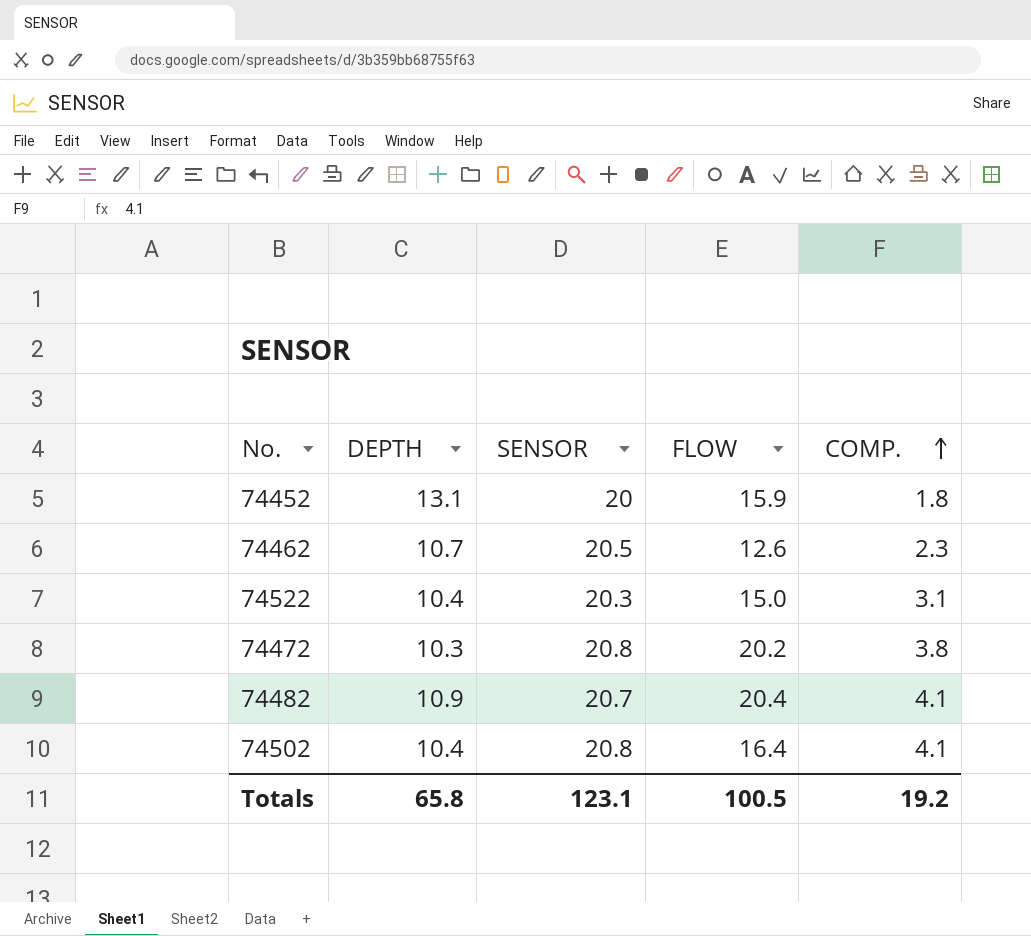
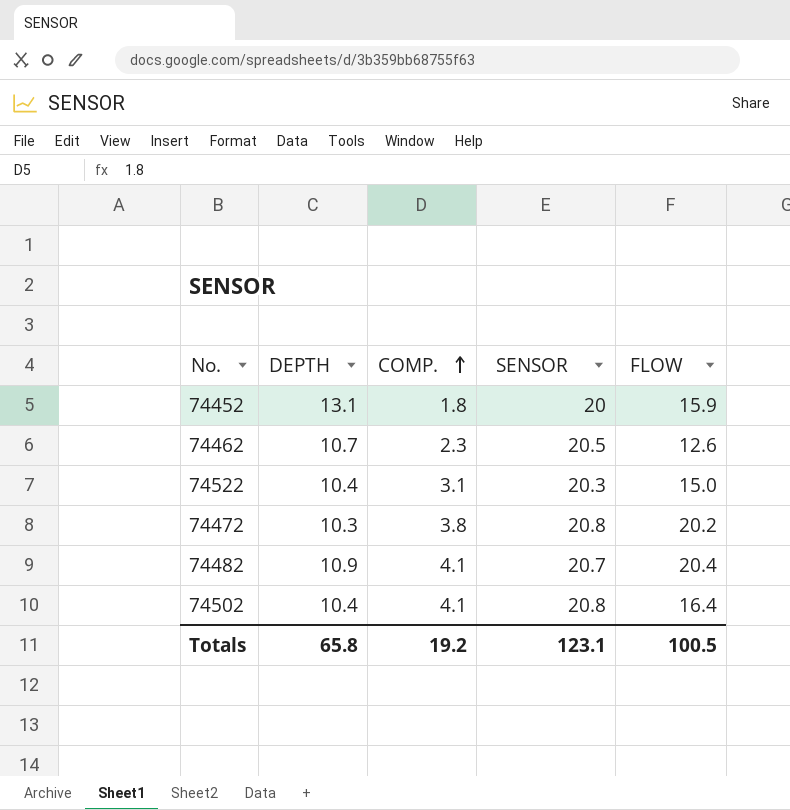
column COMP. | position: 5 -> 3

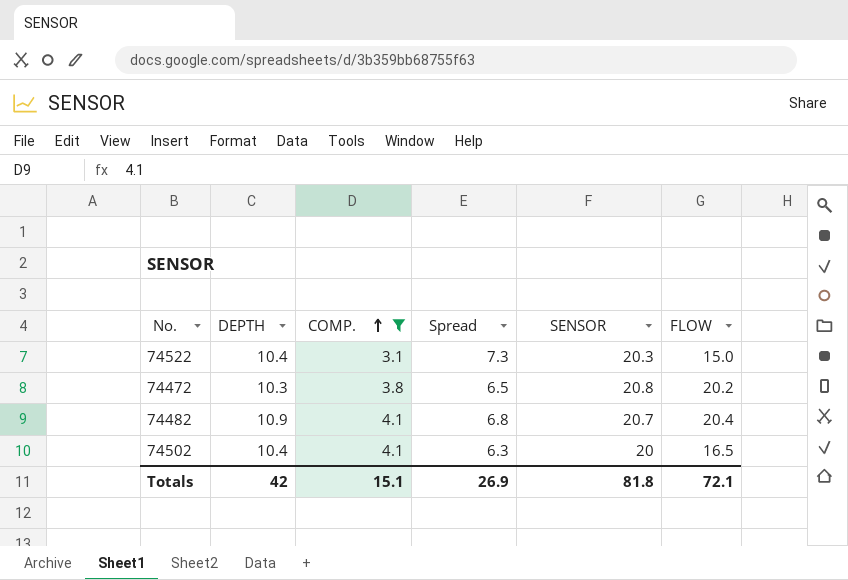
filter: none -> COMP. >= 3.1
column Spread | formula: none -> [DEPTH] - [COMP.]
74502 | SENSOR: 20.8 -> 20
74502 | FLOW: 16.4 -> 16.5
Totals | DEPTH: 65.8 -> 42
Totals | COMP.: 19.2 -> 15.1
Totals | SENSOR: 123.1 -> 81.8
Totals | FLOW: 100.5 -> 72.1

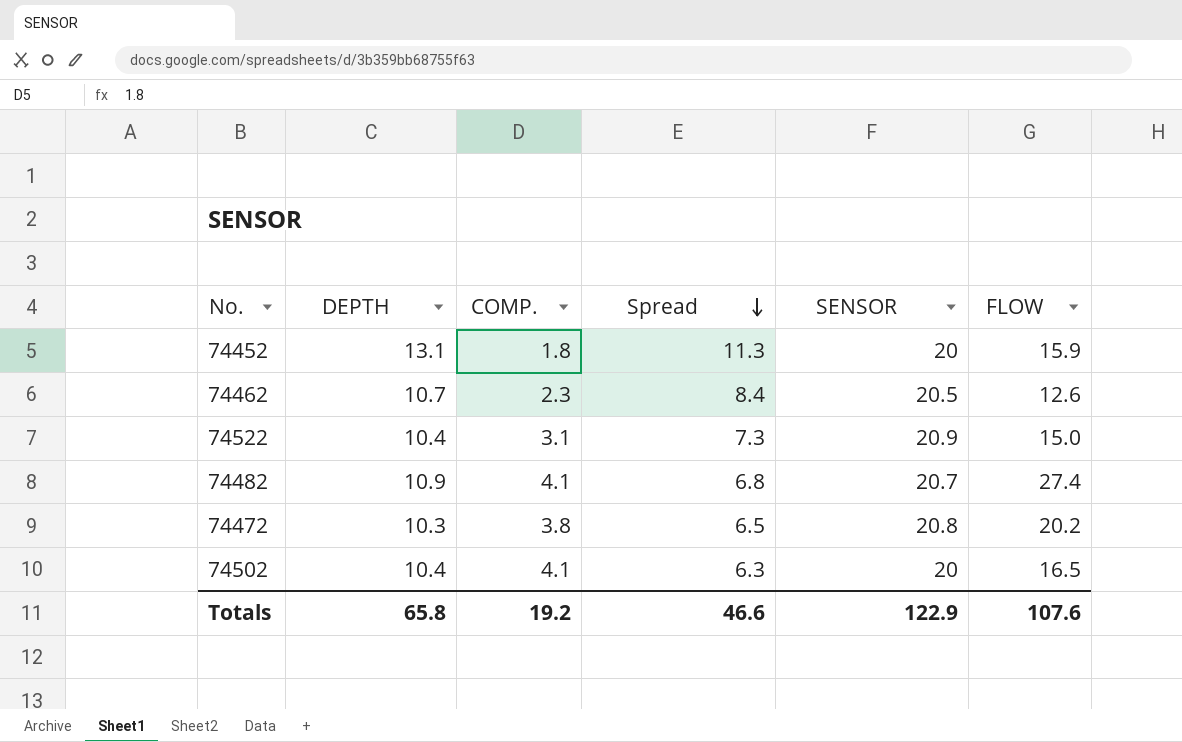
filter: COMP. >= 3.1 -> none
row order: COMP. ascending -> Spread descending
74522 | SENSOR: 20.3 -> 20.9
74482 | FLOW: 20.4 -> 27.4
Totals | DEPTH: 42 -> 65.8
Totals | COMP.: 15.1 -> 19.2
Totals | Spread: 26.9 -> 46.6
Totals | SENSOR: 81.8 -> 122.9
Totals | FLOW: 72.1 -> 107.6

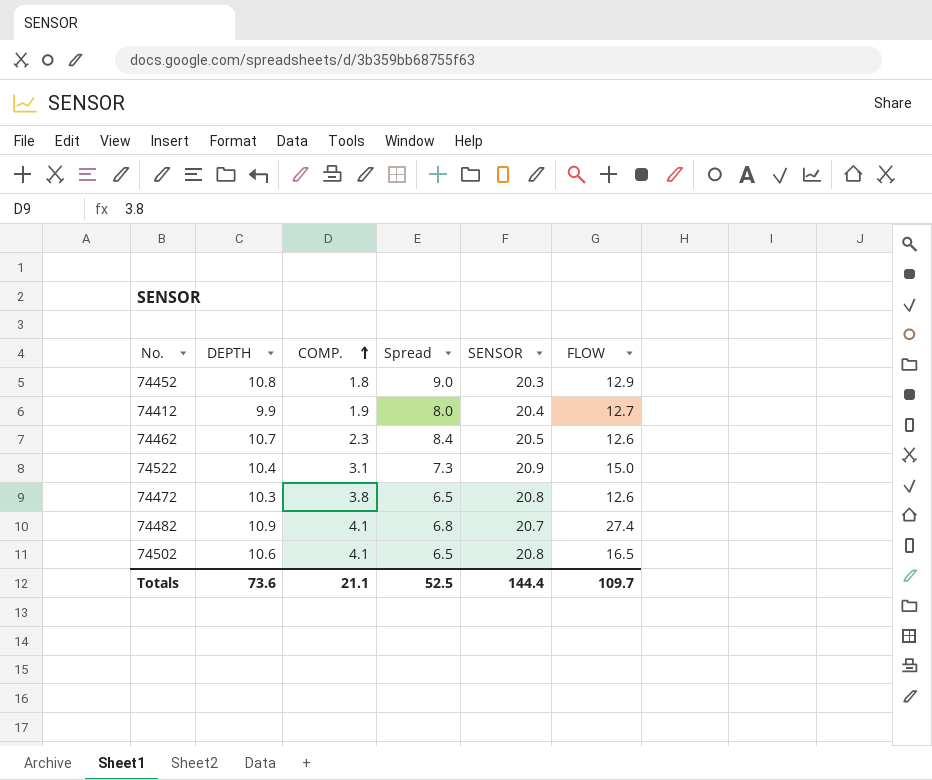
row order: Spread descending -> COMP. ascending
74452 | DEPTH: 13.1 -> 10.8
74452 | Spread: 11.3 -> 9.0
74452 | SENSOR: 20 -> 20.3
74452 | FLOW: 15.9 -> 12.9
row 74412: none -> 9.9 | 1.9 | 8.0 | 20.4 | 12.7
74472 | FLOW: 20.2 -> 12.6
74502 | DEPTH: 10.4 -> 10.6
74502 | Spread: 6.3 -> 6.5
74502 | SENSOR: 20 -> 20.8
Totals | DEPTH: 65.8 -> 73.6
Totals | COMP.: 19.2 -> 21.1
Totals | Spread: 46.6 -> 52.5
Totals | SENSOR: 122.9 -> 144.4
Totals | FLOW: 107.6 -> 109.7

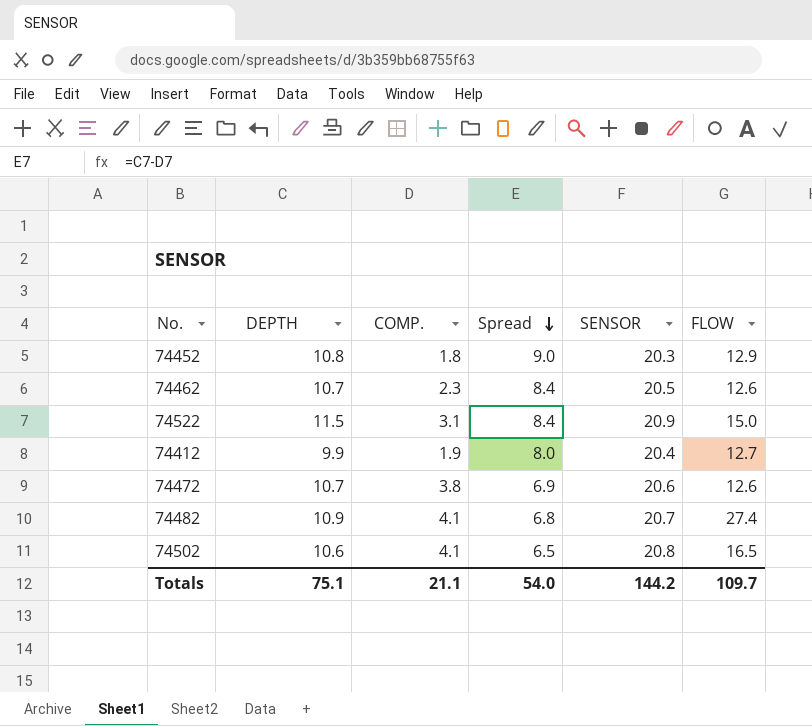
row order: COMP. ascending -> Spread descending
74522 | DEPTH: 10.4 -> 11.5
74522 | Spread: 7.3 -> 8.4
74472 | DEPTH: 10.3 -> 10.7
74472 | Spread: 6.5 -> 6.9
74472 | SENSOR: 20.8 -> 20.6
Totals | DEPTH: 73.6 -> 75.1
Totals | Spread: 52.5 -> 54.0
Totals | SENSOR: 144.4 -> 144.2

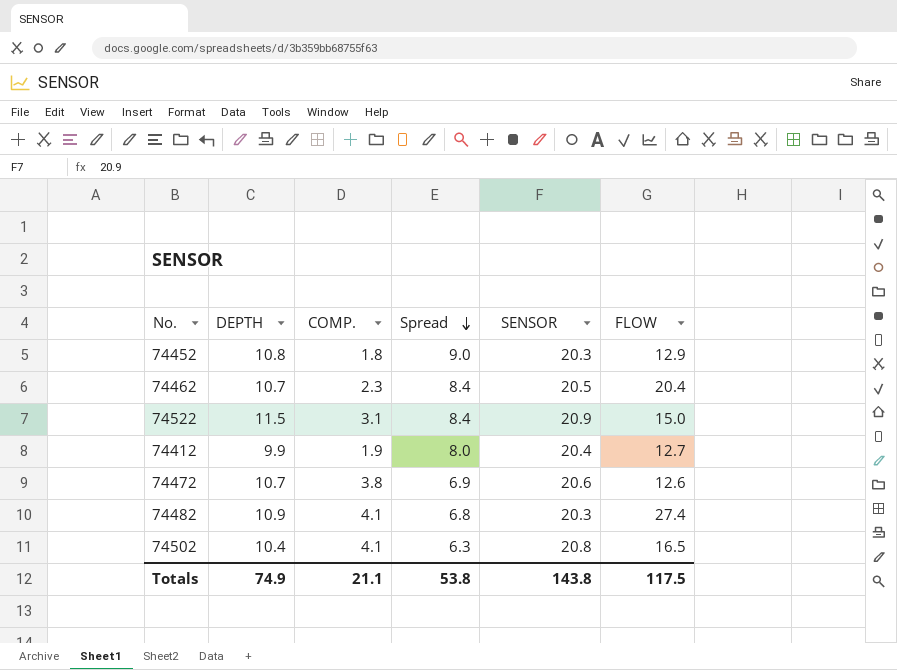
74462 | FLOW: 12.6 -> 20.4
74482 | SENSOR: 20.7 -> 20.3
74502 | DEPTH: 10.6 -> 10.4
74502 | Spread: 6.5 -> 6.3
Totals | DEPTH: 75.1 -> 74.9
Totals | Spread: 54.0 -> 53.8
Totals | SENSOR: 144.2 -> 143.8
Totals | FLOW: 109.7 -> 117.5

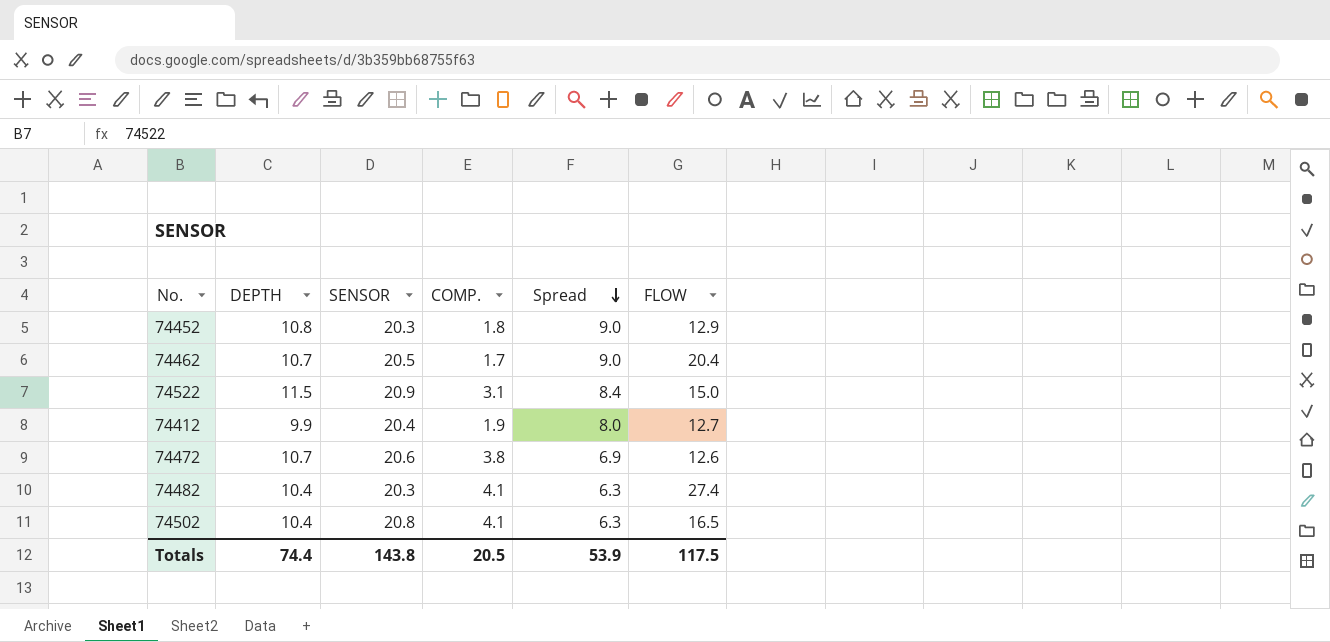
column SENSOR | position: 5 -> 3
74462 | COMP.: 2.3 -> 1.7
74462 | Spread: 8.4 -> 9.0
74482 | DEPTH: 10.9 -> 10.4
74482 | Spread: 6.8 -> 6.3
Totals | DEPTH: 74.9 -> 74.4
Totals | COMP.: 21.1 -> 20.5
Totals | Spread: 53.8 -> 53.9

